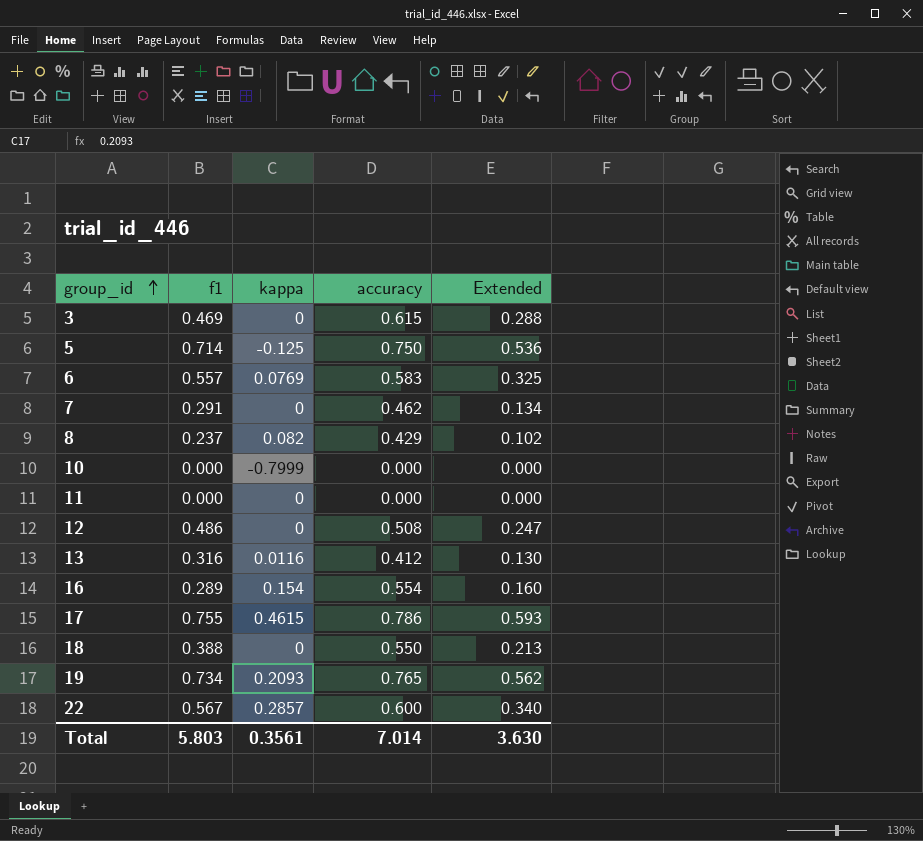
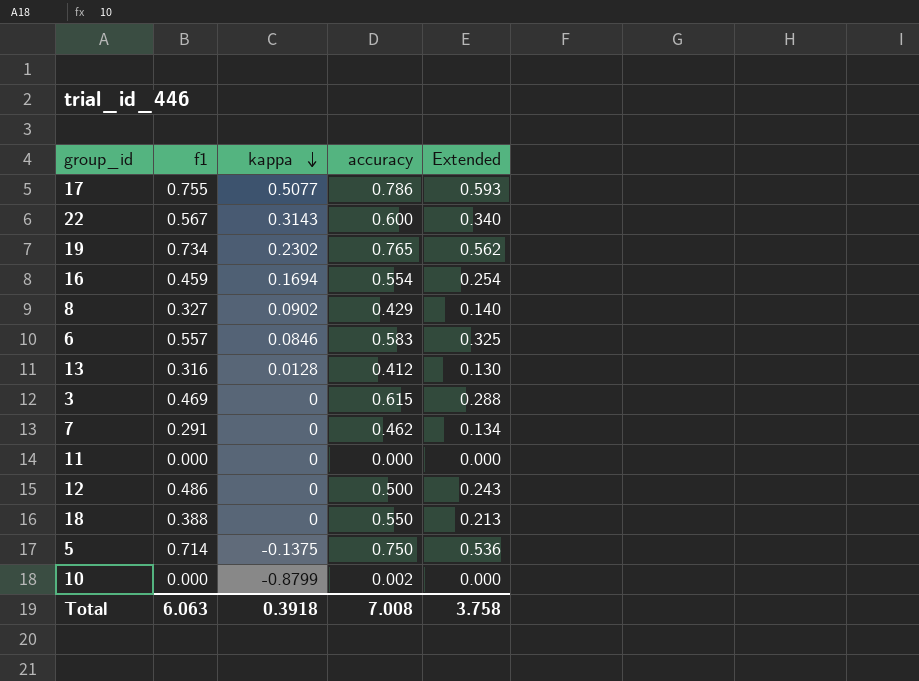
row order: group_id ascending -> kappa descending
17 | kappa: 0.4615 -> 0.5077
22 | kappa: 0.2857 -> 0.3143
19 | kappa: 0.2093 -> 0.2302
16 | f1: 0.289 -> 0.459
16 | kappa: 0.154 -> 0.1694
16 | Extended: 0.160 -> 0.254
8 | f1: 0.237 -> 0.327
8 | kappa: 0.082 -> 0.0902
8 | Extended: 0.102 -> 0.140
6 | kappa: 0.0769 -> 0.0846
13 | kappa: 0.0116 -> 0.0128
12 | accuracy: 0.508 -> 0.500
12 | Extended: 0.247 -> 0.243
5 | kappa: -0.125 -> -0.1375
10 | kappa: -0.7999 -> -0.8799
10 | accuracy: 0.000 -> 0.002
Total | f1: 5.803 -> 6.063
Total | kappa: 0.3561 -> 0.3918
Total | accuracy: 7.014 -> 7.008
Total | Extended: 3.630 -> 3.758

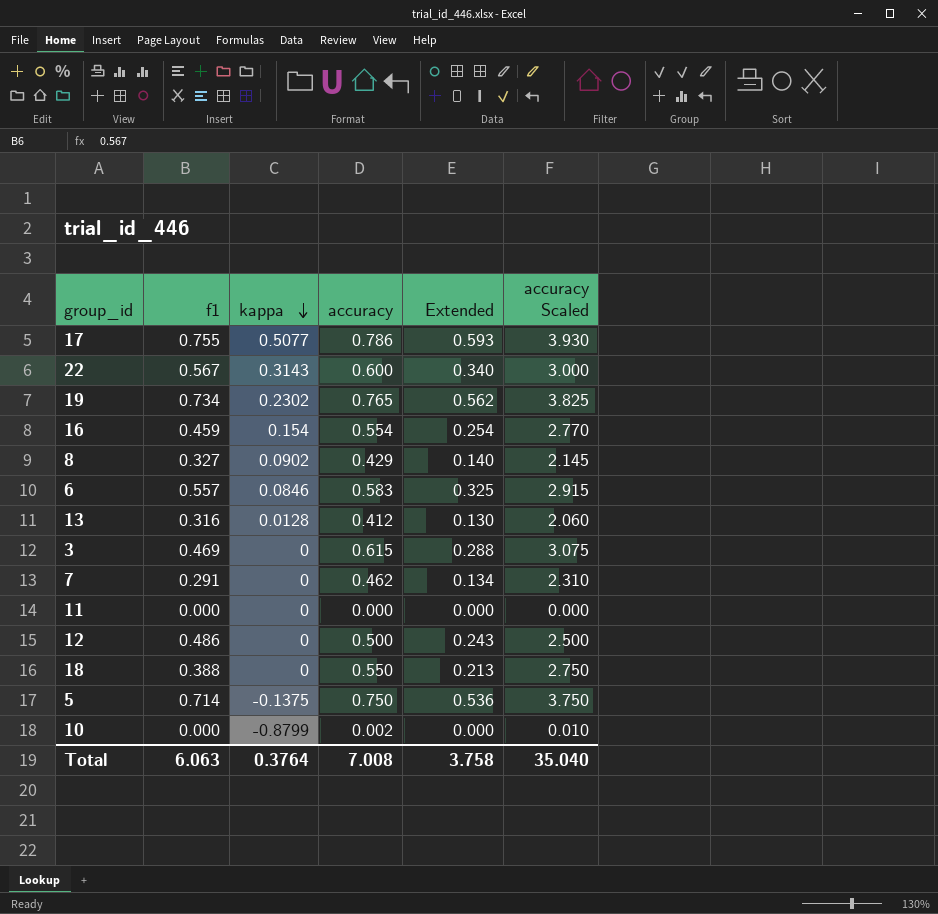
column accuracy Scaled | formula: none -> [accuracy] * 5
16 | kappa: 0.1694 -> 0.154
Total | kappa: 0.3918 -> 0.3764

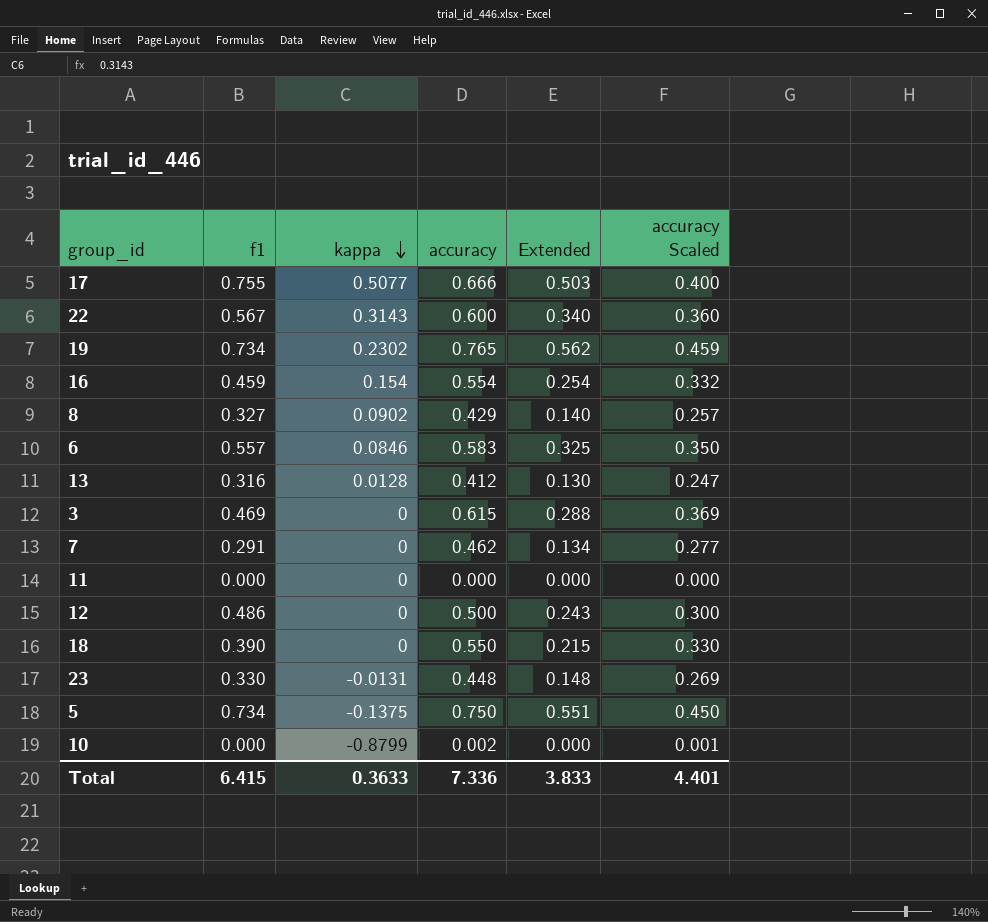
column accuracy Scaled | formula: [accuracy] * 5 -> [accuracy] * 0.6
17 | accuracy: 0.786 -> 0.666
17 | Extended: 0.593 -> 0.503
18 | f1: 0.388 -> 0.390
18 | Extended: 0.213 -> 0.215
row 23: none -> 0.330 | -0.0131 | 0.448 | 0.148 | 0.269
5 | f1: 0.714 -> 0.734
5 | Extended: 0.536 -> 0.551
Total | f1: 6.063 -> 6.415
Total | kappa: 0.3764 -> 0.3633
Total | accuracy: 7.008 -> 7.336
Total | Extended: 3.758 -> 3.833
Total | accuracy Scaled: 35.040 -> 4.401

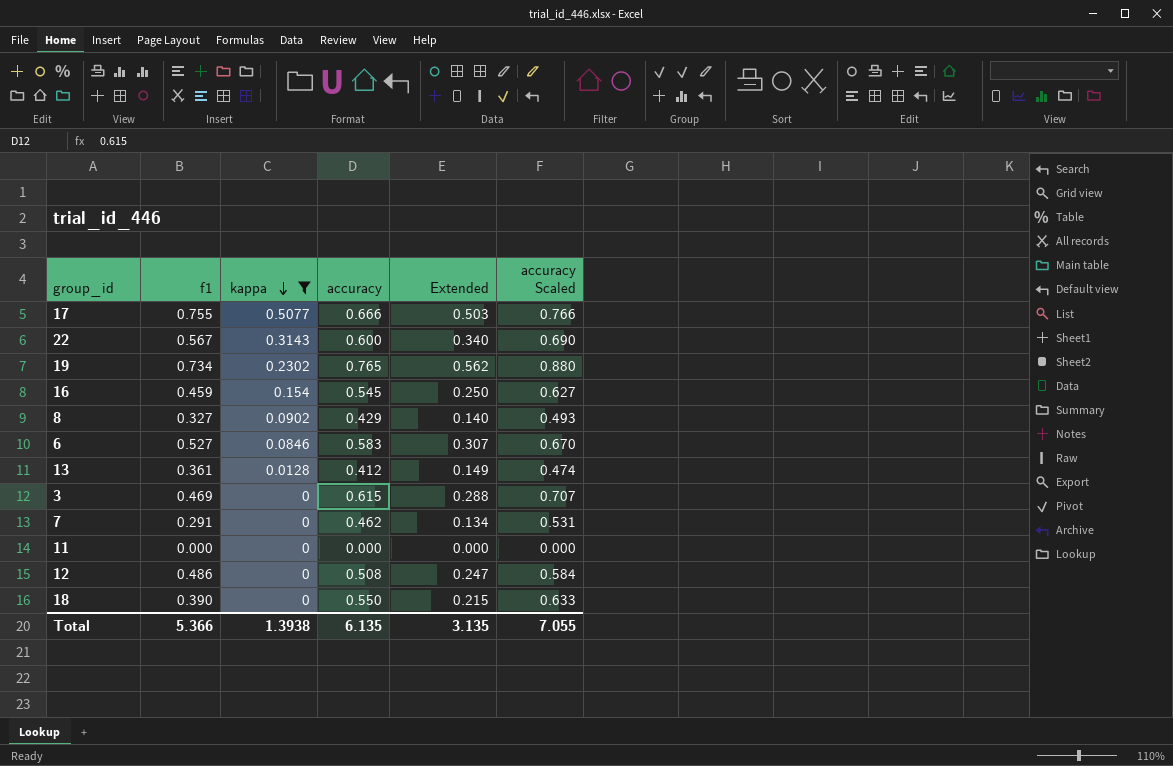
filter: none -> kappa >= 0
column accuracy Scaled | formula: [accuracy] * 0.6 -> [accuracy] * 1.15
16 | accuracy: 0.554 -> 0.545
16 | Extended: 0.254 -> 0.250
6 | f1: 0.557 -> 0.527
6 | Extended: 0.325 -> 0.307
13 | f1: 0.316 -> 0.361
13 | Extended: 0.130 -> 0.149
12 | accuracy: 0.500 -> 0.508
12 | Extended: 0.243 -> 0.247
Total | f1: 6.415 -> 5.366
Total | kappa: 0.3633 -> 1.3938
Total | accuracy: 7.336 -> 6.135
Total | Extended: 3.833 -> 3.135
Total | accuracy Scaled: 4.401 -> 7.055

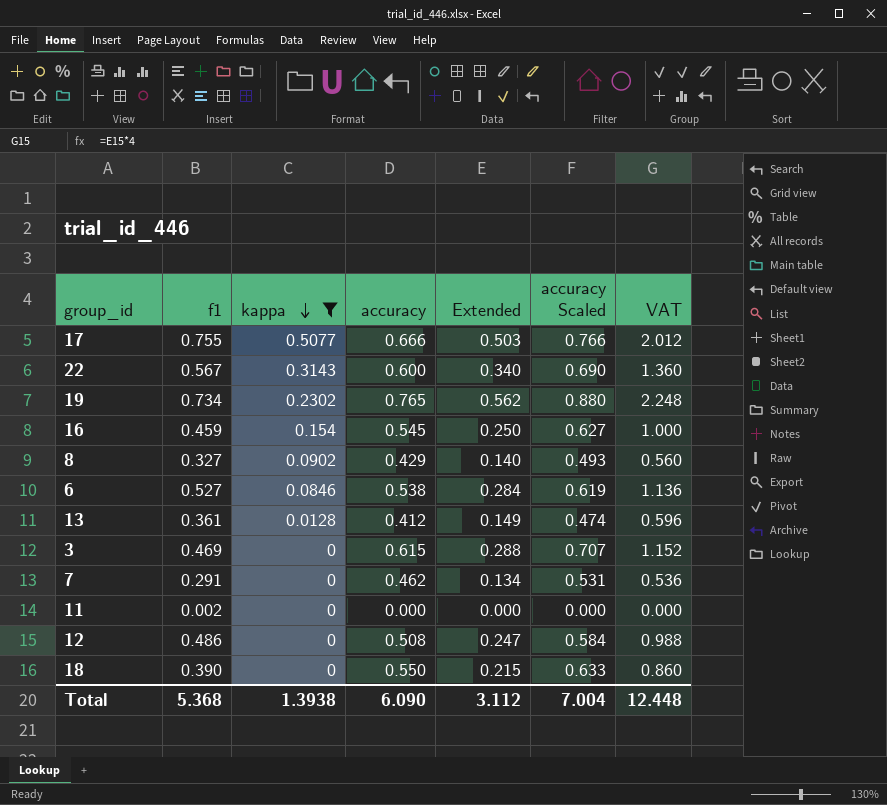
column VAT | formula: none -> [Extended] * 4
6 | accuracy: 0.583 -> 0.538
6 | Extended: 0.307 -> 0.284
6 | accuracy Scaled: 0.670 -> 0.619
11 | f1: 0.000 -> 0.002
Total | f1: 5.366 -> 5.368
Total | accuracy: 6.135 -> 6.090
Total | Extended: 3.135 -> 3.112
Total | accuracy Scaled: 7.055 -> 7.004

